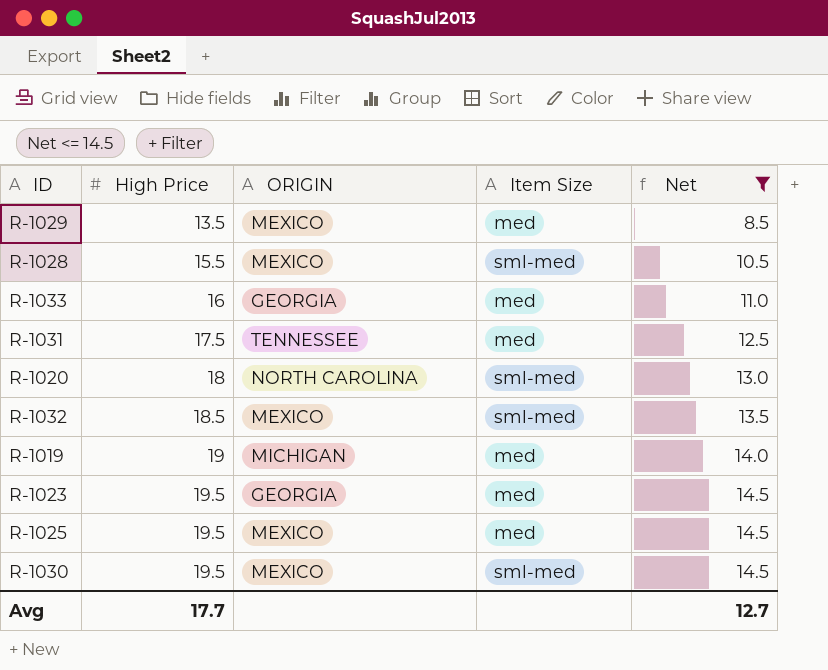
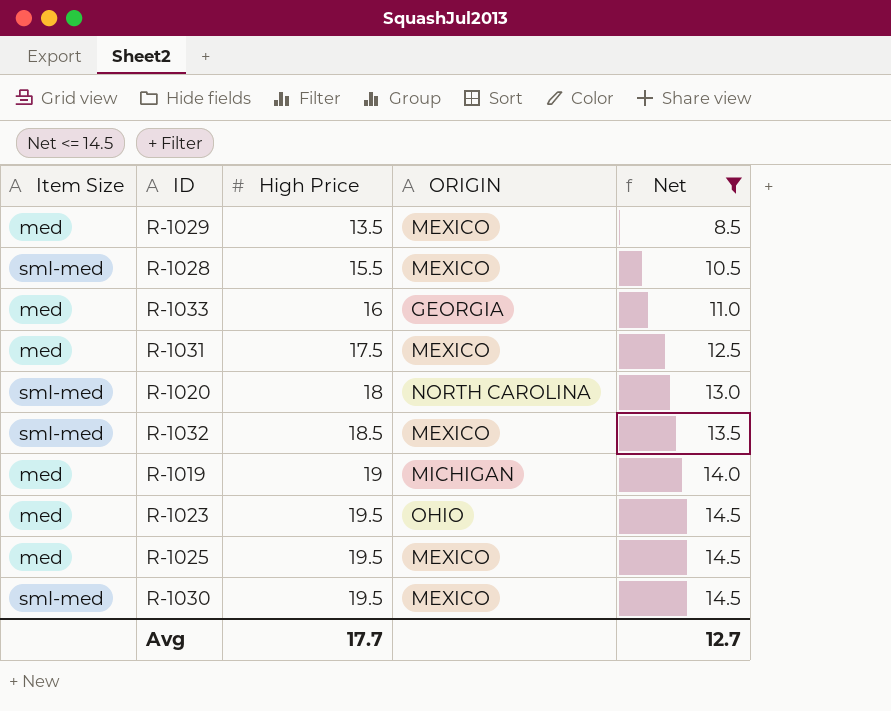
column Item Size | position: 4 -> 1
R-1031 | ORIGIN: TENNESSEE -> MEXICO
R-1023 | ORIGIN: GEORGIA -> OHIO

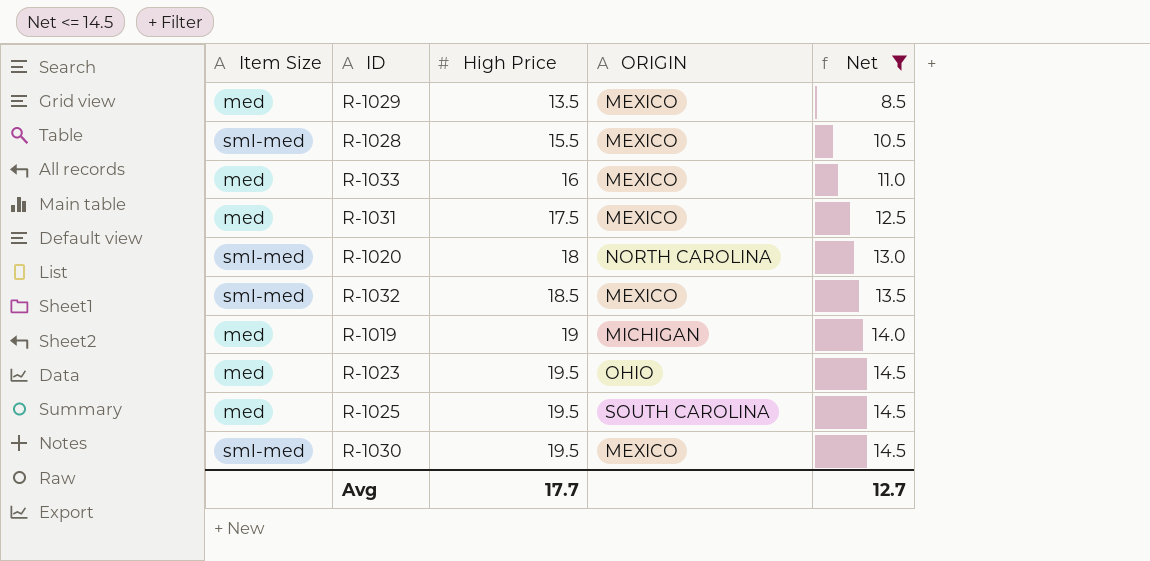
R-1033 | ORIGIN: GEORGIA -> MEXICO
R-1025 | ORIGIN: MEXICO -> SOUTH CAROLINA

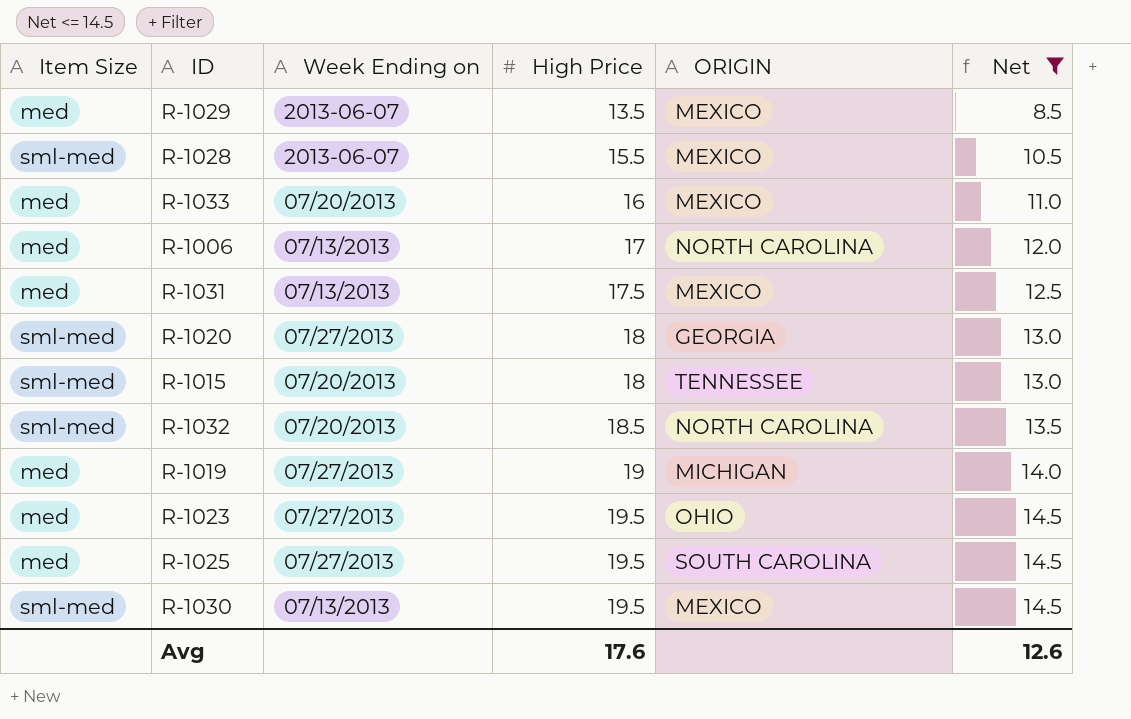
column Week Ending on | position: none -> 3
row R-1006: none -> med | 07/13/2013 | 17 | NORTH CAROLINA | 12.0
R-1020 | ORIGIN: NORTH CAROLINA -> GEORGIA
row R-1015: none -> sml-med | 07/20/2013 | 18 | TENNESSEE | 13.0
R-1032 | ORIGIN: MEXICO -> NORTH CAROLINA
Avg | High Price: 17.7 -> 17.6
Avg | Net: 12.7 -> 12.6

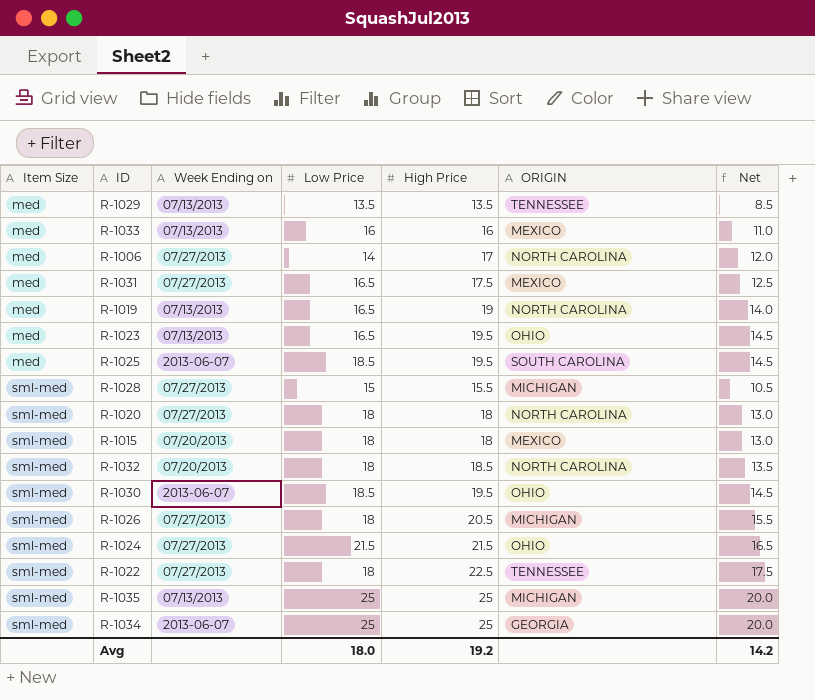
filter: Net <= 14.5 -> none
row order: High Price ascending -> Item Size ascending
column Low Price | position: none -> 4
R-1029 | Week Ending on: 2013-06-07 -> 07/13/2013
R-1029 | ORIGIN: MEXICO -> TENNESSEE
R-1033 | Week Ending on: 07/20/2013 -> 07/13/2013
R-1006 | Week Ending on: 07/13/2013 -> 07/27/2013
R-1031 | Week Ending on: 07/13/2013 -> 07/27/2013
R-1019 | Week Ending on: 07/27/2013 -> 07/13/2013
R-1019 | ORIGIN: MICHIGAN -> NORTH CAROLINA
R-1023 | Week Ending on: 07/27/2013 -> 07/13/2013
R-1025 | Week Ending on: 07/27/2013 -> 2013-06-07
R-1028 | Week Ending on: 2013-06-07 -> 07/27/2013
R-1028 | ORIGIN: MEXICO -> MICHIGAN
R-1020 | ORIGIN: GEORGIA -> NORTH CAROLINA
R-1015 | ORIGIN: TENNESSEE -> MEXICO
R-1030 | Week Ending on: 07/13/2013 -> 2013-06-07
R-1030 | ORIGIN: MEXICO -> OHIO
Avg | High Price: 17.6 -> 19.2
Avg | Net: 12.6 -> 14.2

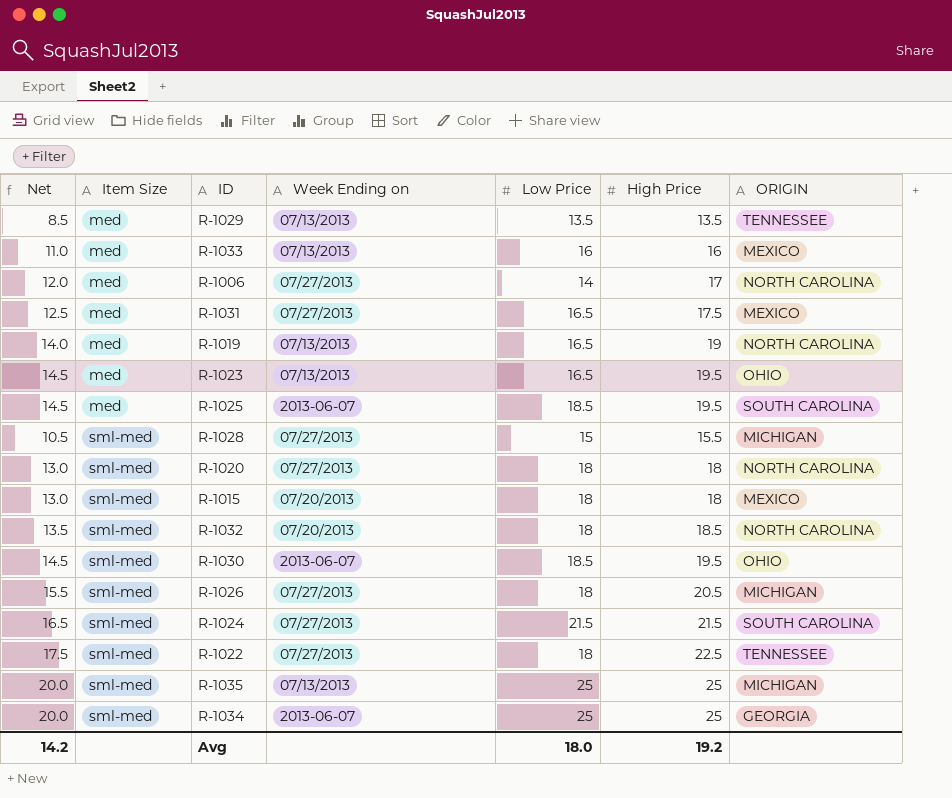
column Net | position: 7 -> 1
R-1024 | ORIGIN: OHIO -> SOUTH CAROLINA

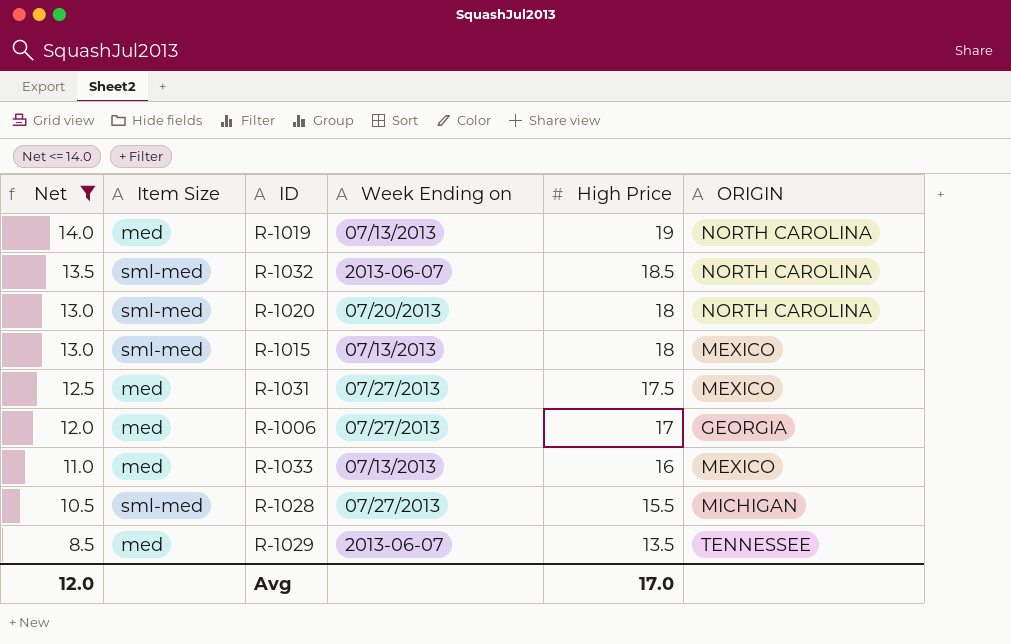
filter: none -> Net <= 14.0
row order: Item Size ascending -> Net descending
column Low Price | position: 5 -> none
R-1032 | Week Ending on: 07/20/2013 -> 2013-06-07
R-1020 | Week Ending on: 07/27/2013 -> 07/20/2013
R-1015 | Week Ending on: 07/20/2013 -> 07/13/2013
R-1006 | ORIGIN: NORTH CAROLINA -> GEORGIA
R-1029 | Week Ending on: 07/13/2013 -> 2013-06-07
Avg | Net: 14.2 -> 12.0
Avg | High Price: 19.2 -> 17.0

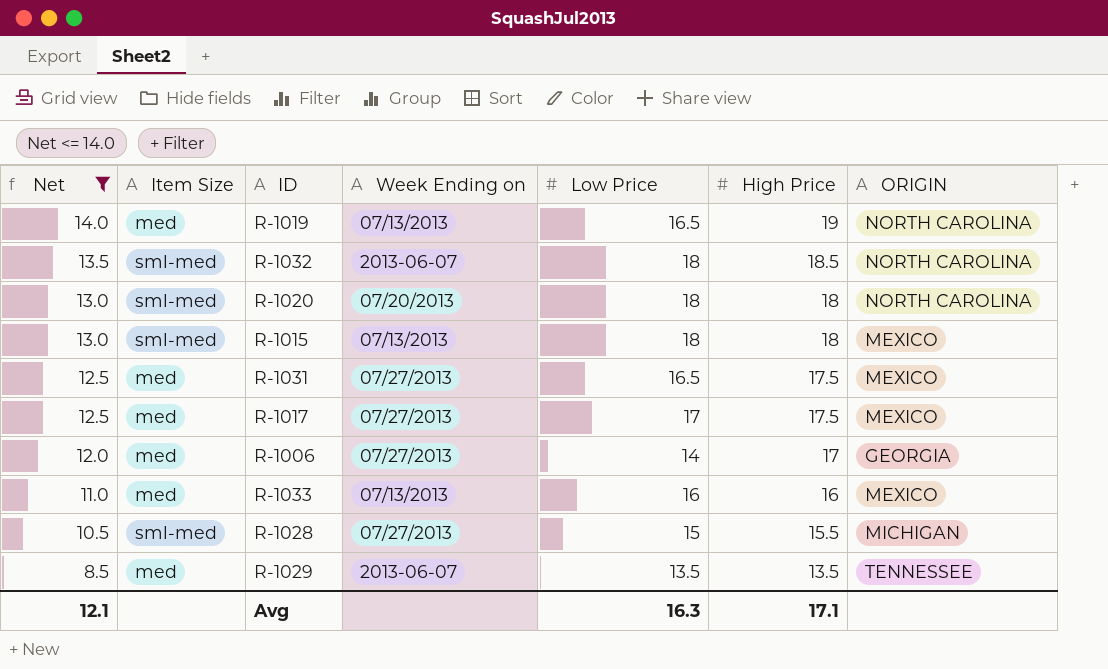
column Low Price | position: none -> 5
row R-1017: none -> 12.5 | med | 07/27/2013 | 17 | 17.5 | MEXICO
Avg | Net: 12.0 -> 12.1
Avg | High Price: 17.0 -> 17.1

